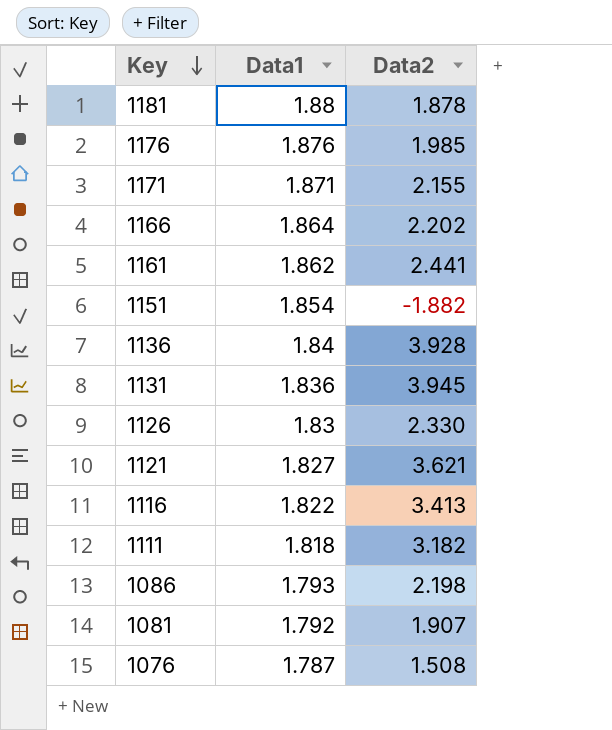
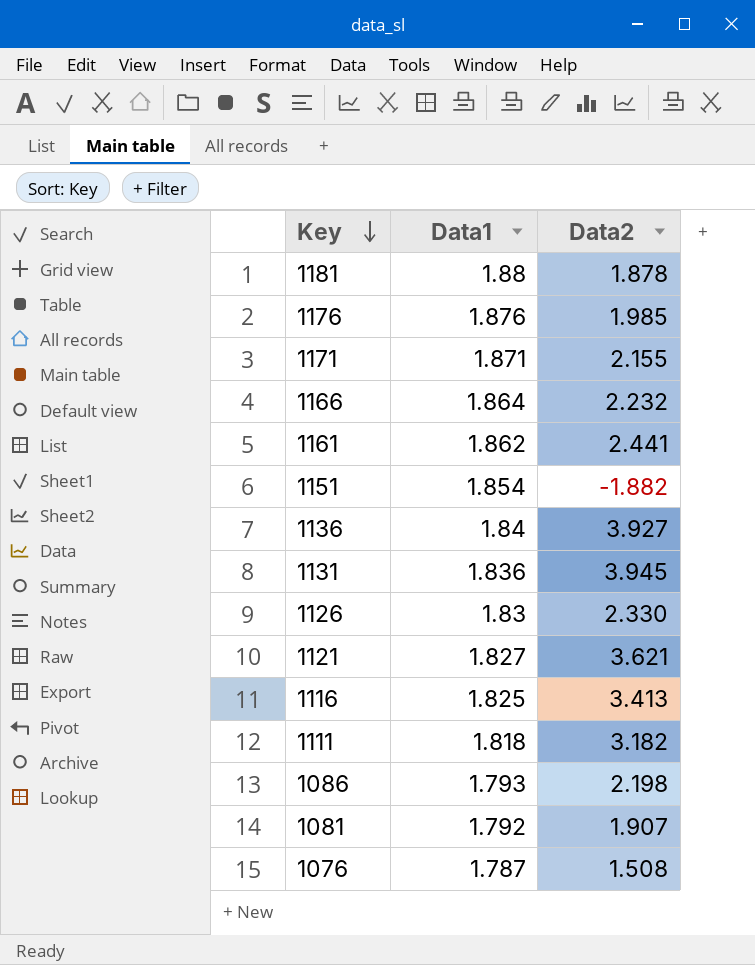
1166 | Data2: 2.202 -> 2.232
1136 | Data2: 3.928 -> 3.927
1116 | Data1: 1.822 -> 1.825

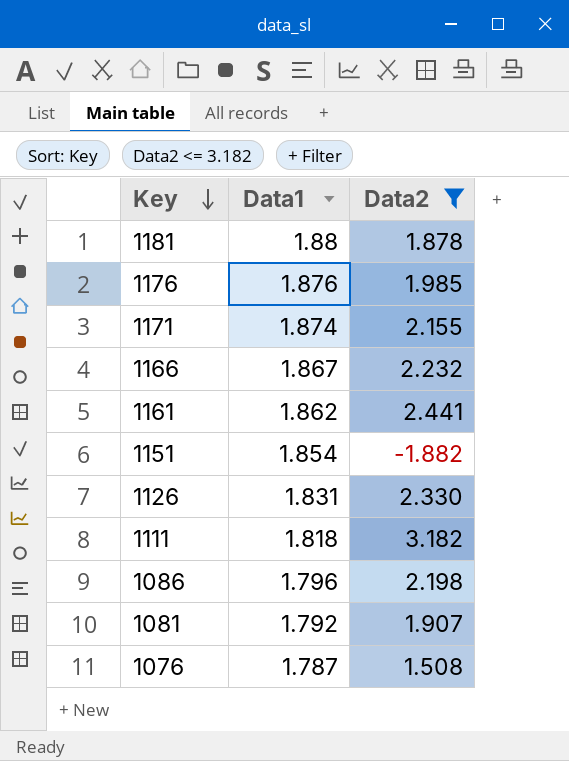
filter: none -> Data2 <= 3.182
1171 | Data1: 1.871 -> 1.874
1166 | Data1: 1.864 -> 1.867
1126 | Data1: 1.83 -> 1.831
1086 | Data1: 1.793 -> 1.796

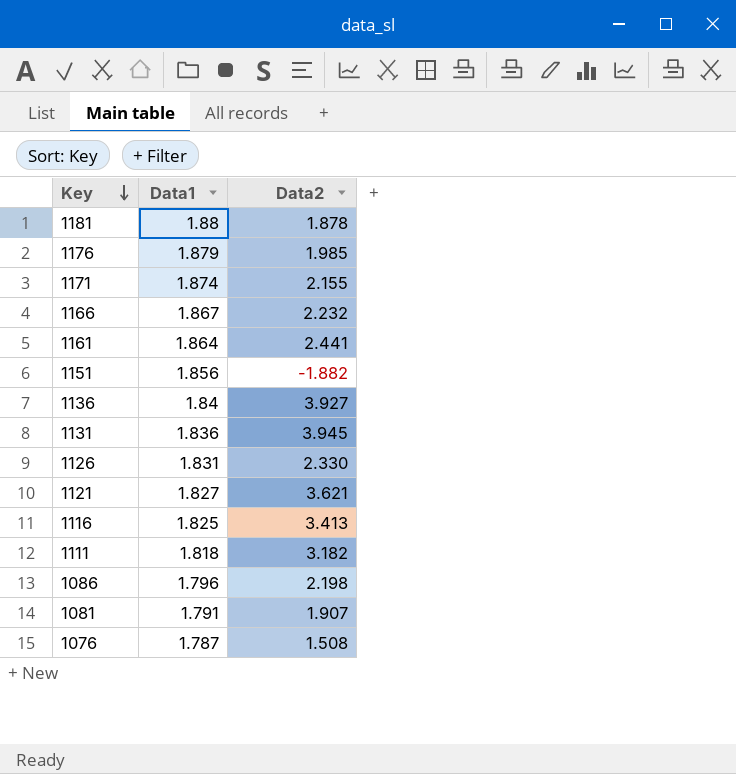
filter: Data2 <= 3.182 -> none
1176 | Data1: 1.876 -> 1.879
1161 | Data1: 1.862 -> 1.864
1151 | Data1: 1.854 -> 1.856
1081 | Data1: 1.792 -> 1.791

